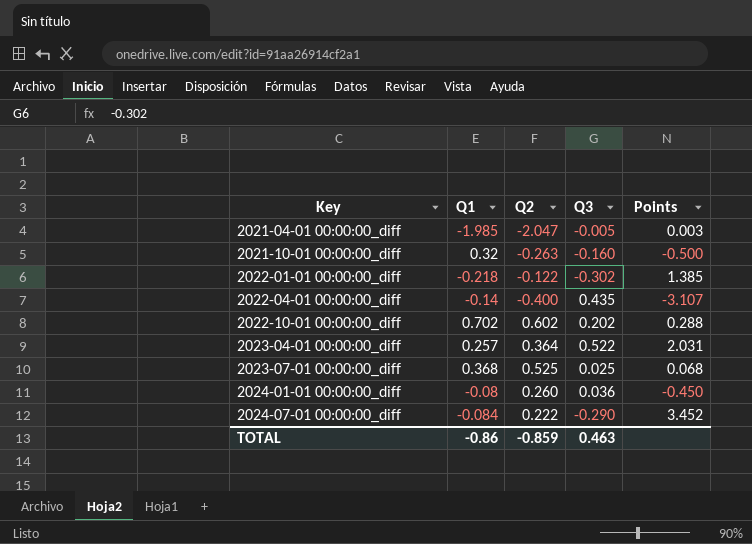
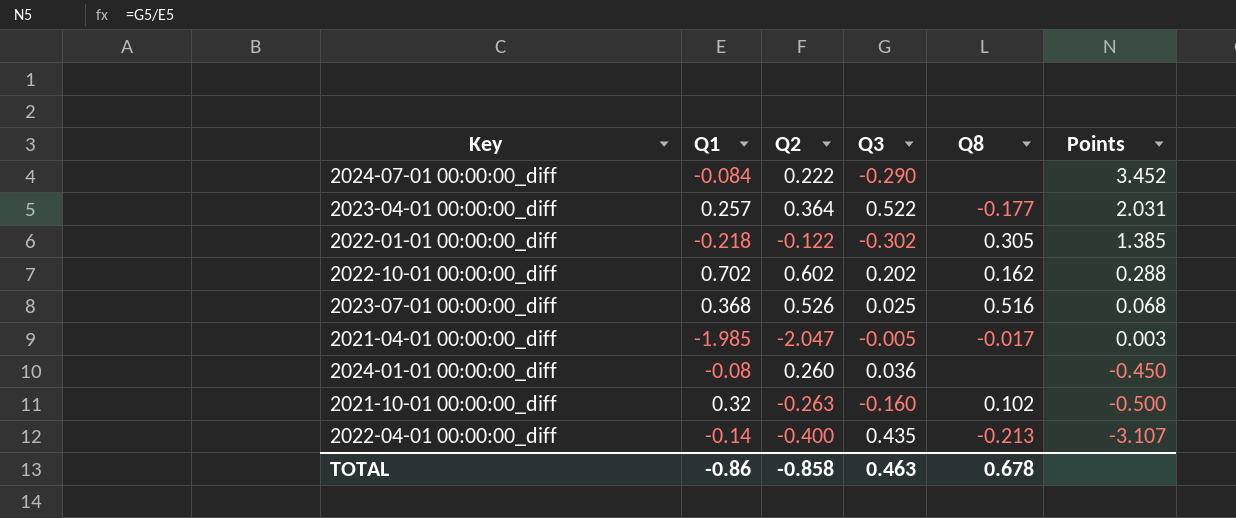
row order: Key ascending -> Points descending
column Q8 | position: none -> 5
2023-07-01 00:00:00_diff | Q2: 0.525 -> 0.526
TOTAL | Q2: -0.859 -> -0.858

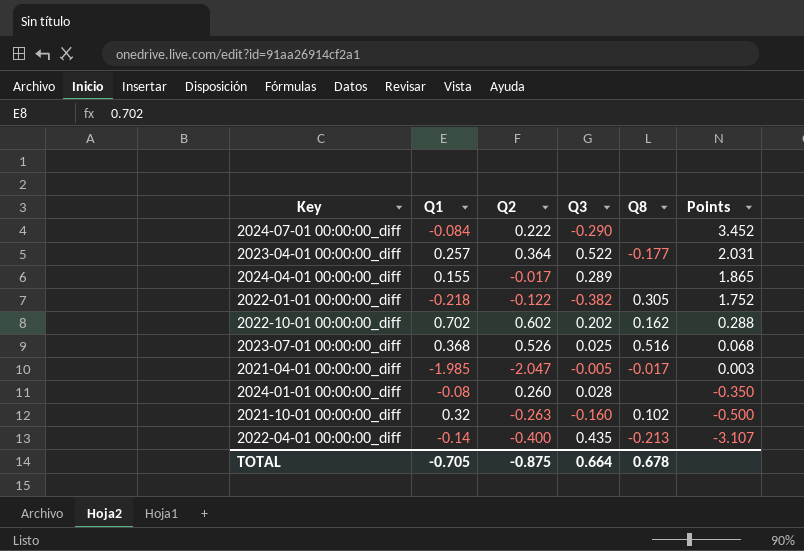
row 2024-04-01 00:00:00_diff: none -> 0.155 | -0.017 | 0.289 | none | 1.865
2022-01-01 00:00:00_diff | Q3: -0.302 -> -0.382
2022-01-01 00:00:00_diff | Points: 1.385 -> 1.752
2024-01-01 00:00:00_diff | Q3: 0.036 -> 0.028
2024-01-01 00:00:00_diff | Points: -0.450 -> -0.350
TOTAL | Q1: -0.86 -> -0.705
TOTAL | Q2: -0.858 -> -0.875
TOTAL | Q3: 0.463 -> 0.664

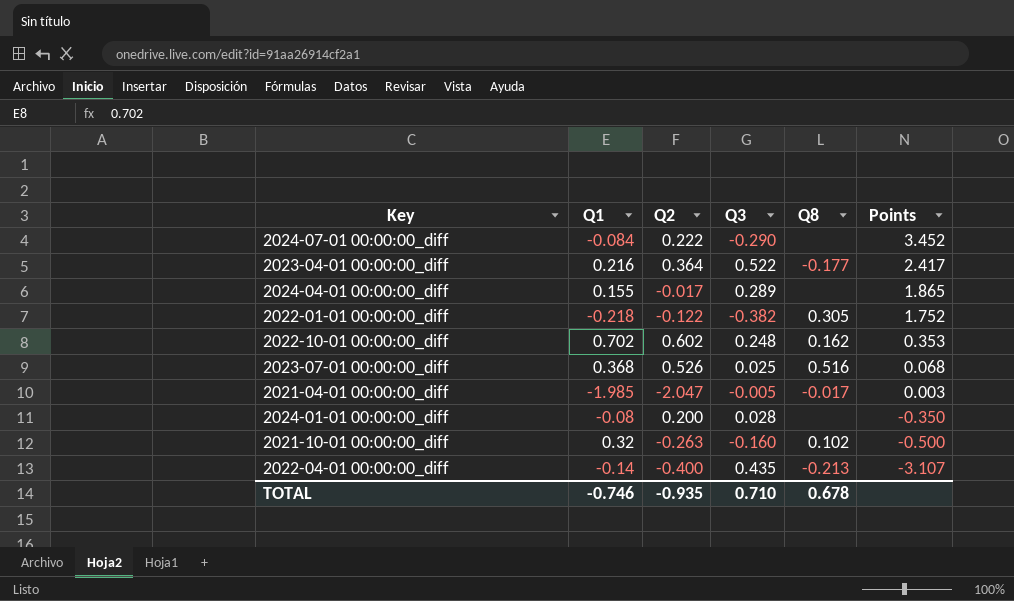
2023-04-01 00:00:00_diff | Q1: 0.257 -> 0.216
2023-04-01 00:00:00_diff | Points: 2.031 -> 2.417
2022-10-01 00:00:00_diff | Q3: 0.202 -> 0.248
2022-10-01 00:00:00_diff | Points: 0.288 -> 0.353
2024-01-01 00:00:00_diff | Q2: 0.260 -> 0.200
TOTAL | Q1: -0.705 -> -0.746
TOTAL | Q2: -0.875 -> -0.935
TOTAL | Q3: 0.664 -> 0.710

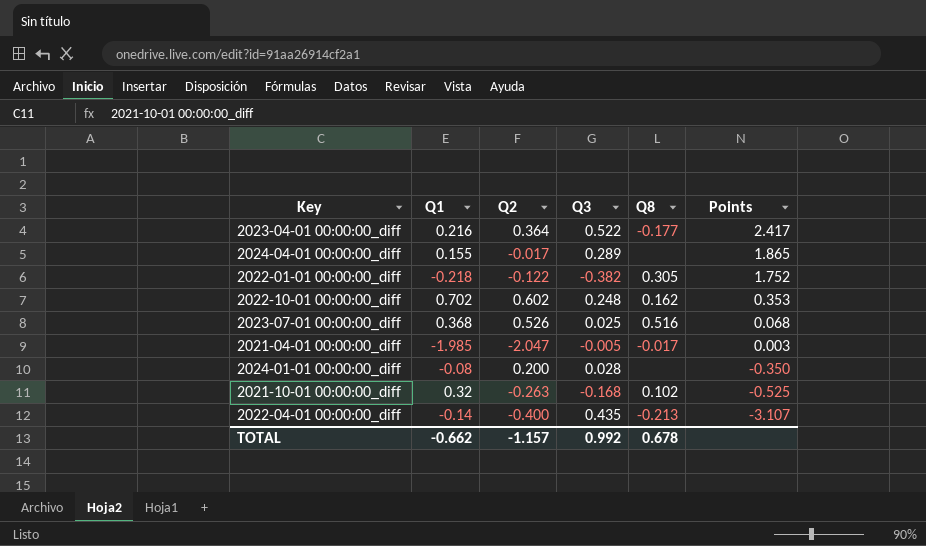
row 2024-07-01 00:00:00_diff: -0.084 | 0.222 | -0.290 | none | 3.452 -> none
2021-10-01 00:00:00_diff | Q3: -0.160 -> -0.168
2021-10-01 00:00:00_diff | Points: -0.500 -> -0.525
TOTAL | Q1: -0.746 -> -0.662
TOTAL | Q2: -0.935 -> -1.157
TOTAL | Q3: 0.710 -> 0.992

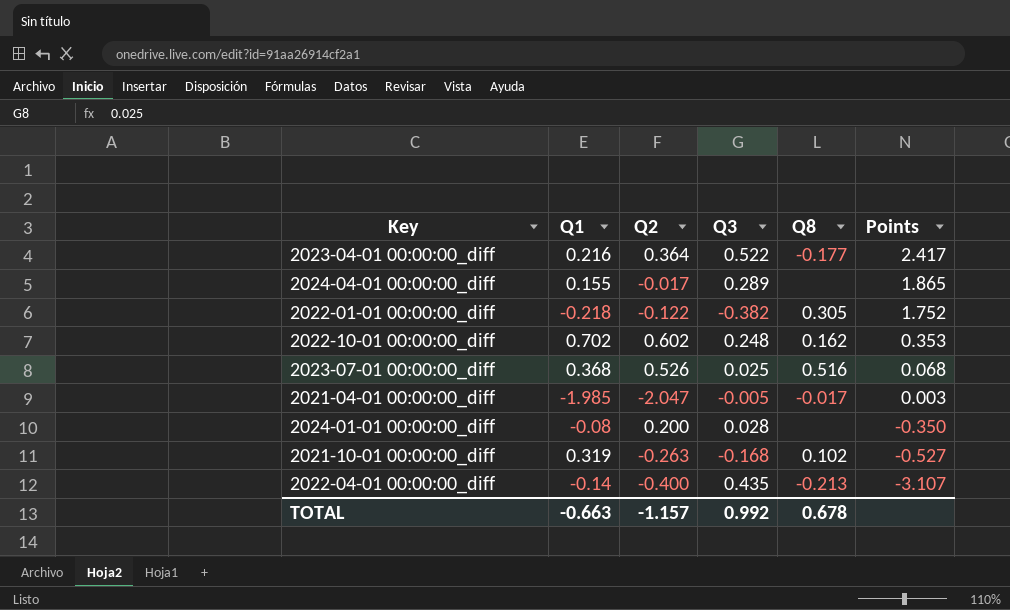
2021-10-01 00:00:00_diff | Q1: 0.32 -> 0.319
2021-10-01 00:00:00_diff | Points: -0.525 -> -0.527
TOTAL | Q1: -0.662 -> -0.663

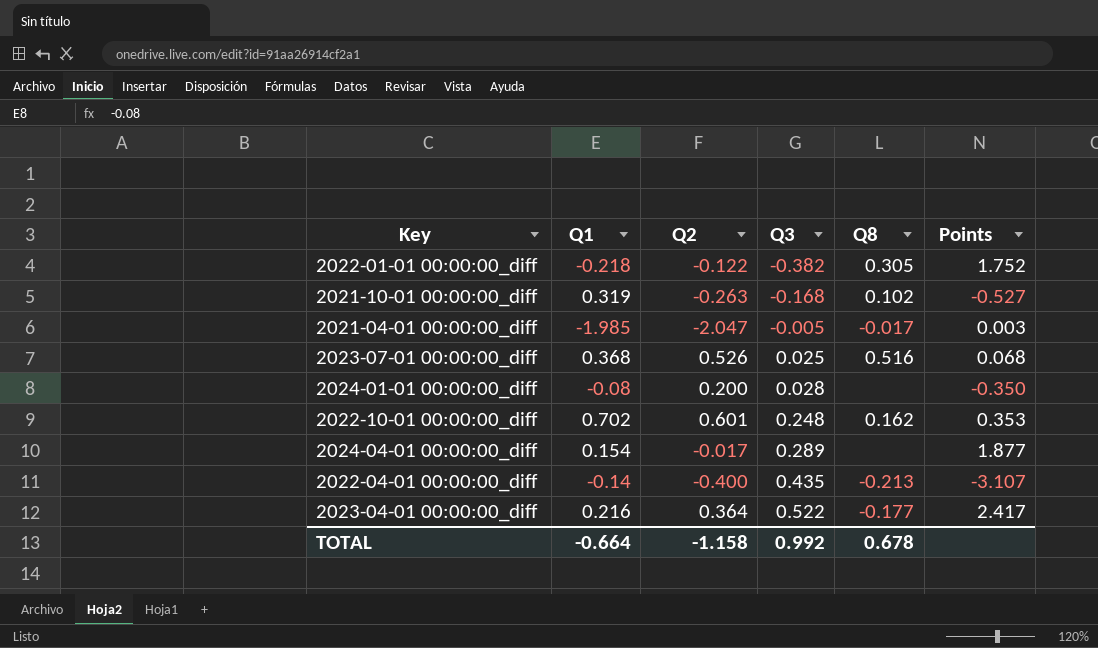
row order: Points descending -> Q3 ascending
2022-10-01 00:00:00_diff | Q2: 0.602 -> 0.601
2024-04-01 00:00:00_diff | Q1: 0.155 -> 0.154
2024-04-01 00:00:00_diff | Points: 1.865 -> 1.877
TOTAL | Q1: -0.663 -> -0.664
TOTAL | Q2: -1.157 -> -1.158

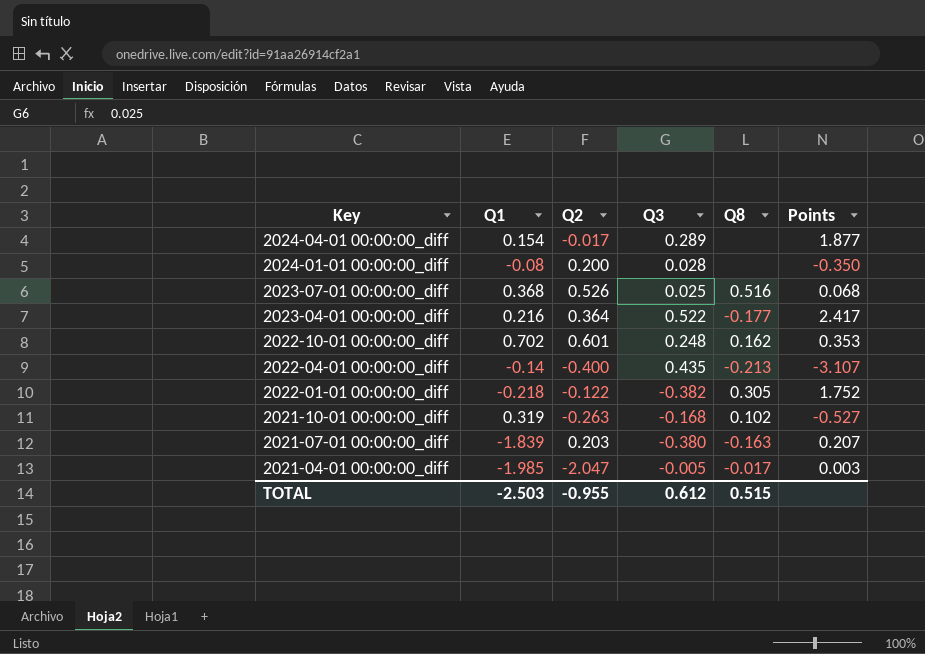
row order: Q3 ascending -> Key descending
row 2021-07-01 00:00:00_diff: none -> -1.839 | 0.203 | -0.380 | -0.163 | 0.207
TOTAL | Q1: -0.664 -> -2.503
TOTAL | Q2: -1.158 -> -0.955
TOTAL | Q3: 0.992 -> 0.612
TOTAL | Q8: 0.678 -> 0.515

